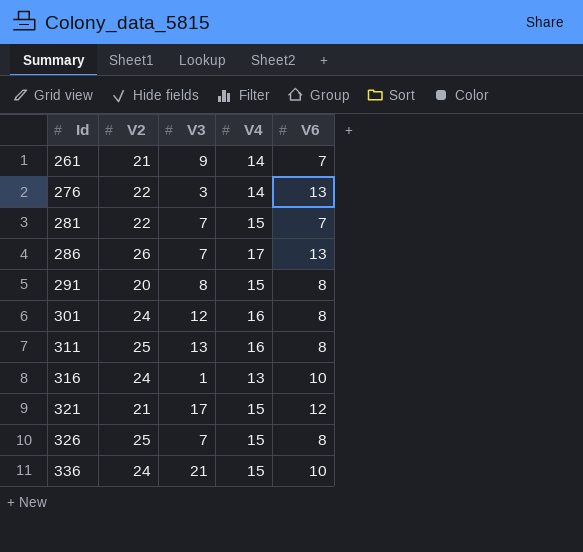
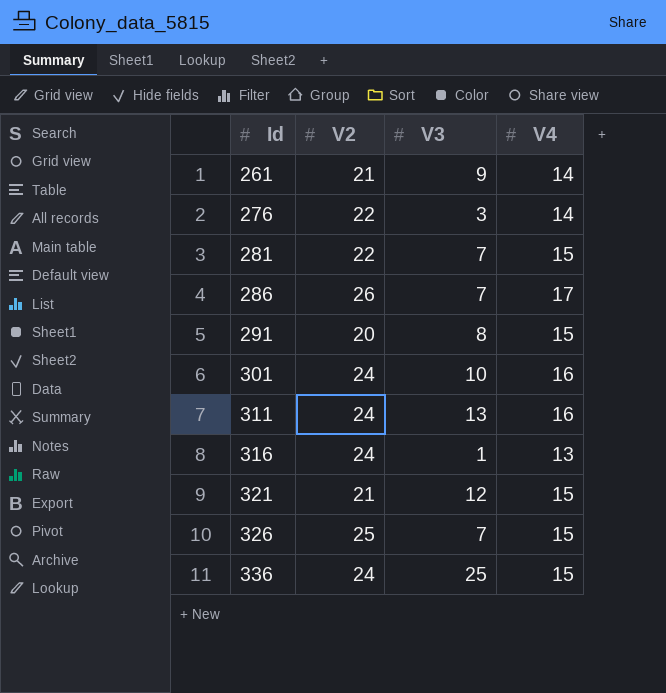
column V6 | position: 5 -> none
301 | V3: 12 -> 10
311 | V2: 25 -> 24
321 | V3: 17 -> 12
336 | V3: 21 -> 25

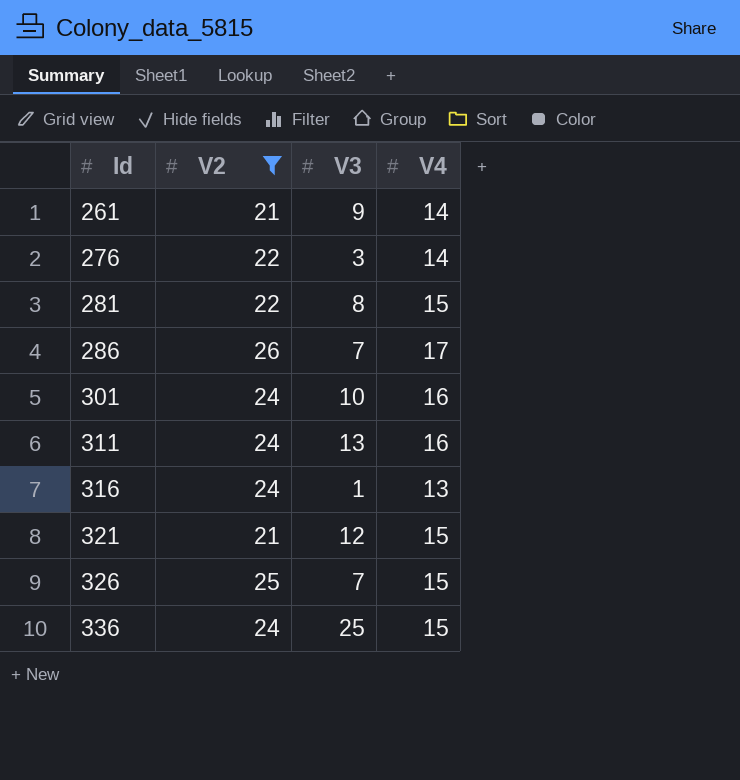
filter: none -> V2 != 20
281 | V3: 7 -> 8

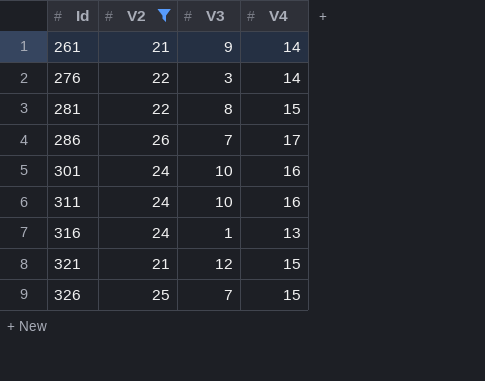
row 336: 24 | 25 | 15 -> none
311 | V3: 13 -> 10

